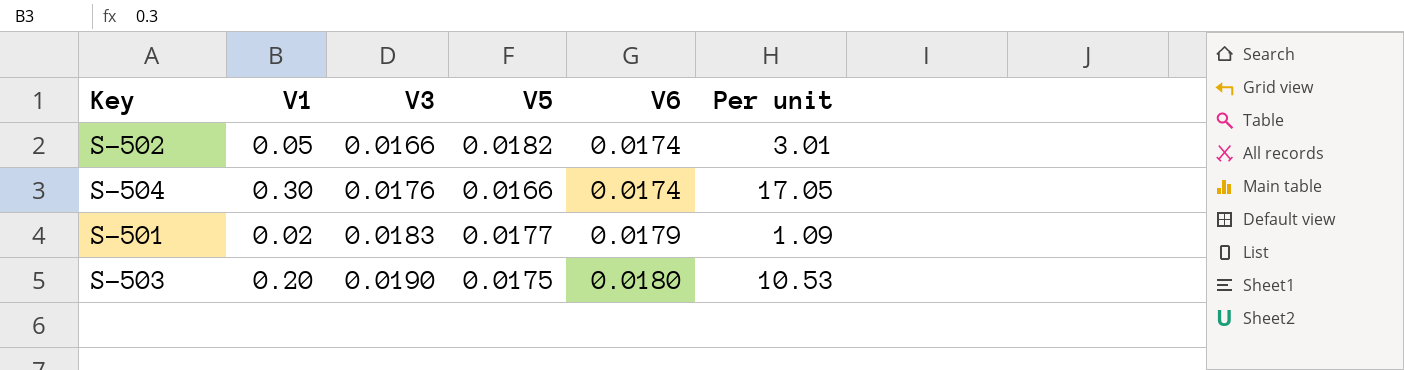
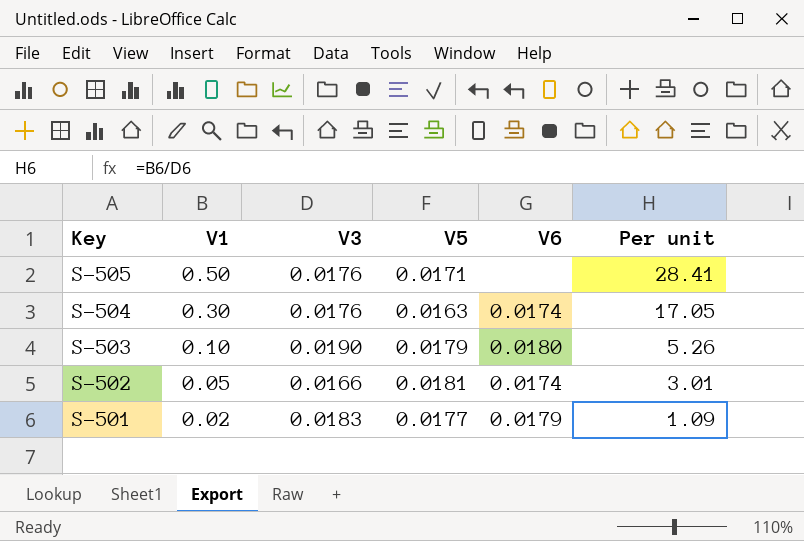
row order: V3 ascending -> Key descending
row S-505: none -> 0.50 | 0.0176 | 0.0171 | none | 28.41
S-504 | V5: 0.0166 -> 0.0163
S-503 | V1: 0.20 -> 0.10
S-503 | V5: 0.0175 -> 0.0179
S-503 | Per unit: 10.53 -> 5.26
S-502 | V5: 0.0182 -> 0.0181

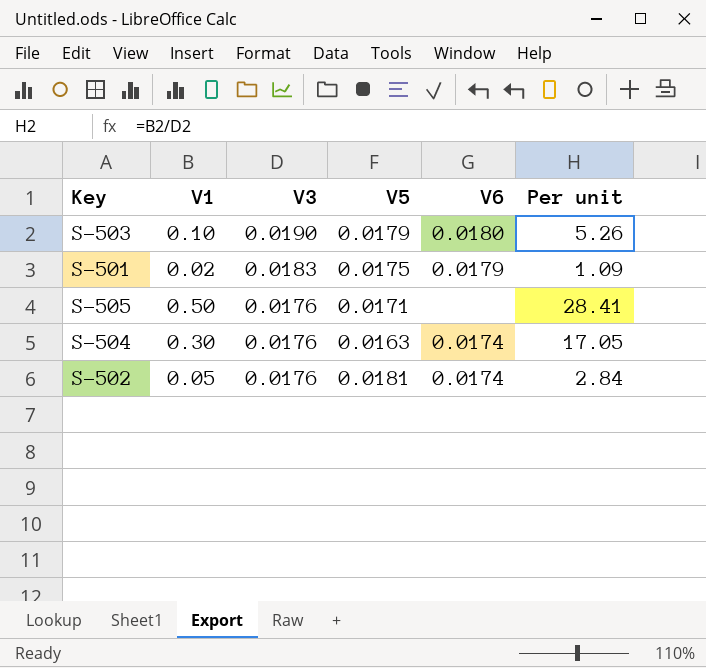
row order: Key descending -> V3 descending
S-501 | V5: 0.0177 -> 0.0175
S-502 | V3: 0.0166 -> 0.0176
S-502 | Per unit: 3.01 -> 2.84

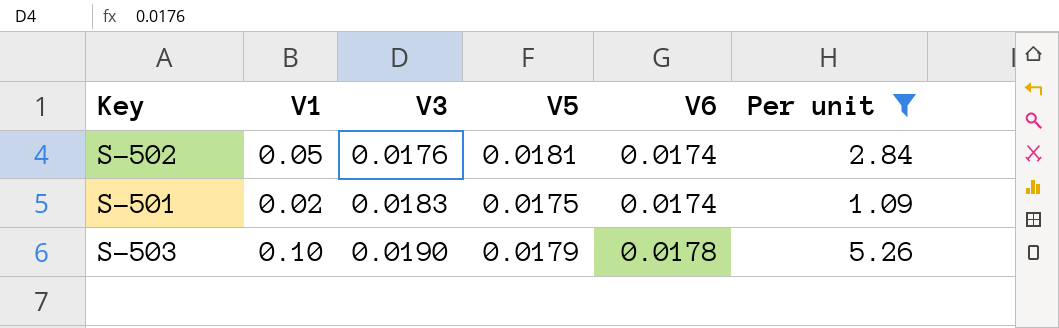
filter: none -> Per unit <= 5.26
row order: V3 descending -> V3 ascending
S-501 | V6: 0.0179 -> 0.0174
S-503 | V6: 0.0180 -> 0.0178

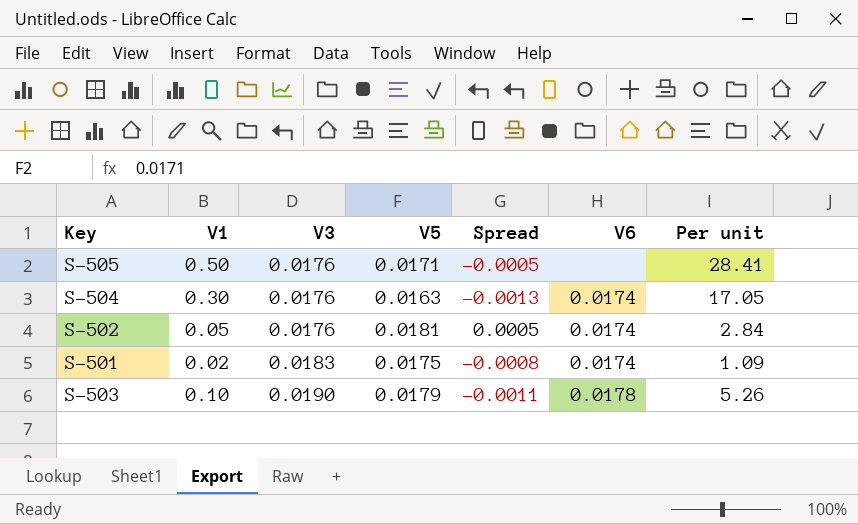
filter: Per unit <= 5.26 -> none
column Spread | formula: none -> [V5] - [V3]

